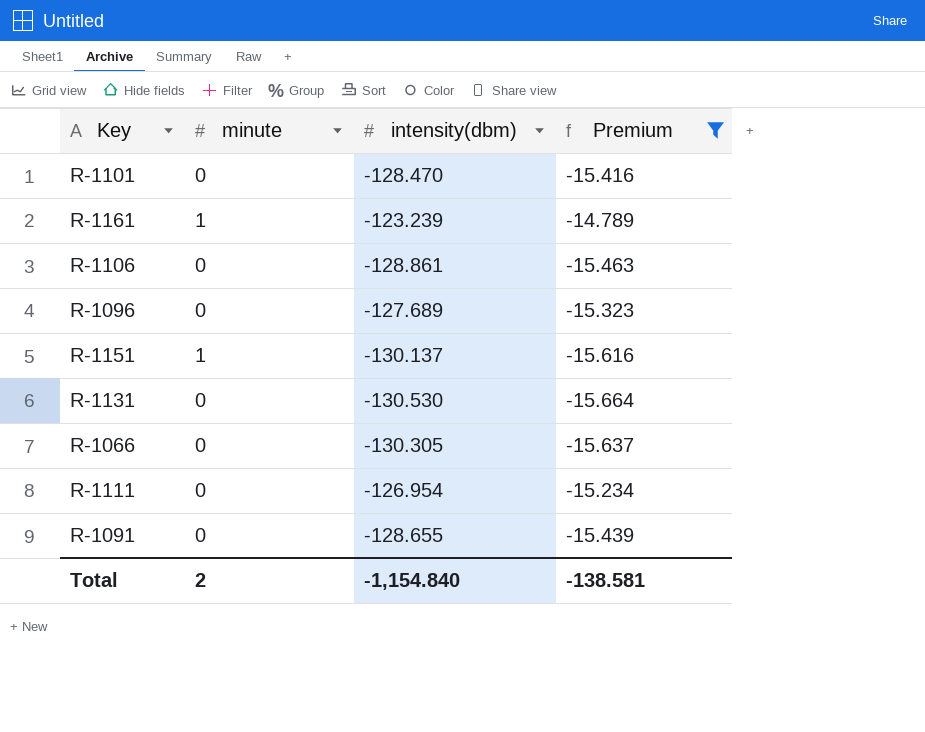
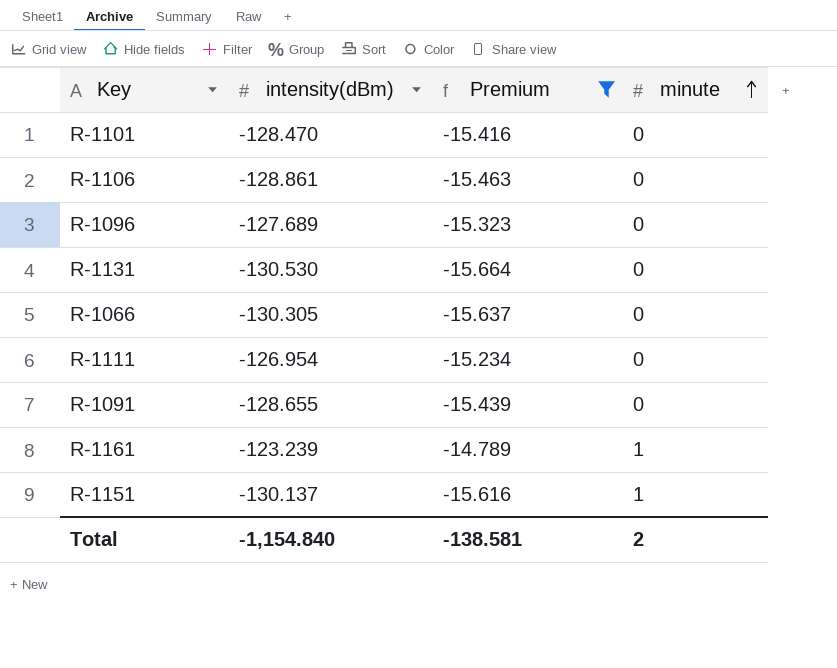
row order: none -> minute ascending
column name: intensity(dbm) -> intensity(dBm)
column minute | position: 2 -> 4

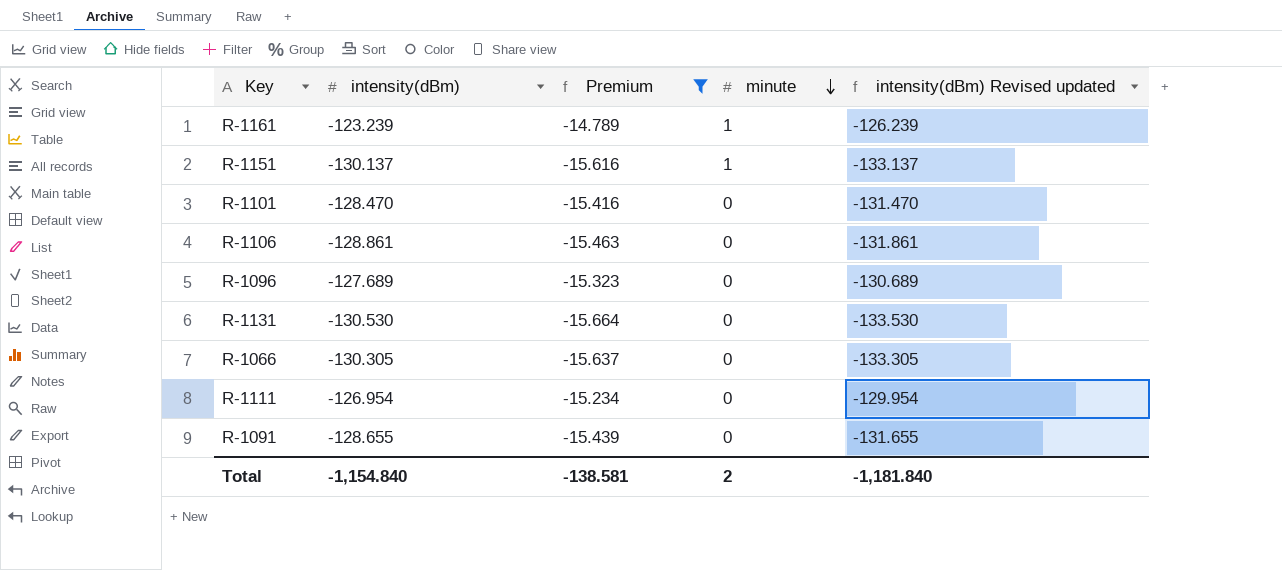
row order: minute ascending -> minute descending
column intensity(dBm) Revised updated | formula: none -> [intensity(dBm)] - 3

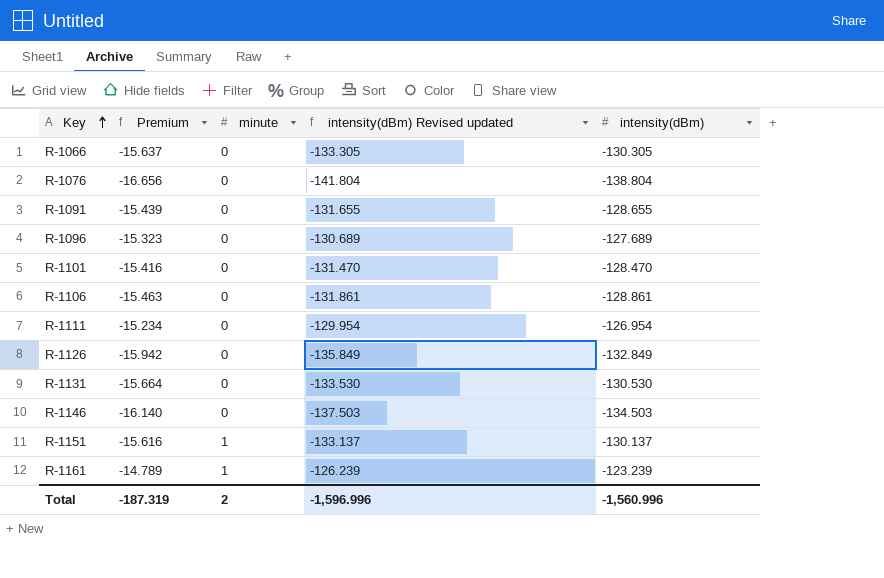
filter: Premium >= -15.664 -> none
row order: minute descending -> Key ascending
column intensity(dBm) | position: 2 -> 5
Total | Premium: -138.581 -> -187.319
Total | intensity(dBm) Revised updated: -1,181.840 -> -1,596.996
Total | intensity(dBm): -1,154.840 -> -1,560.996

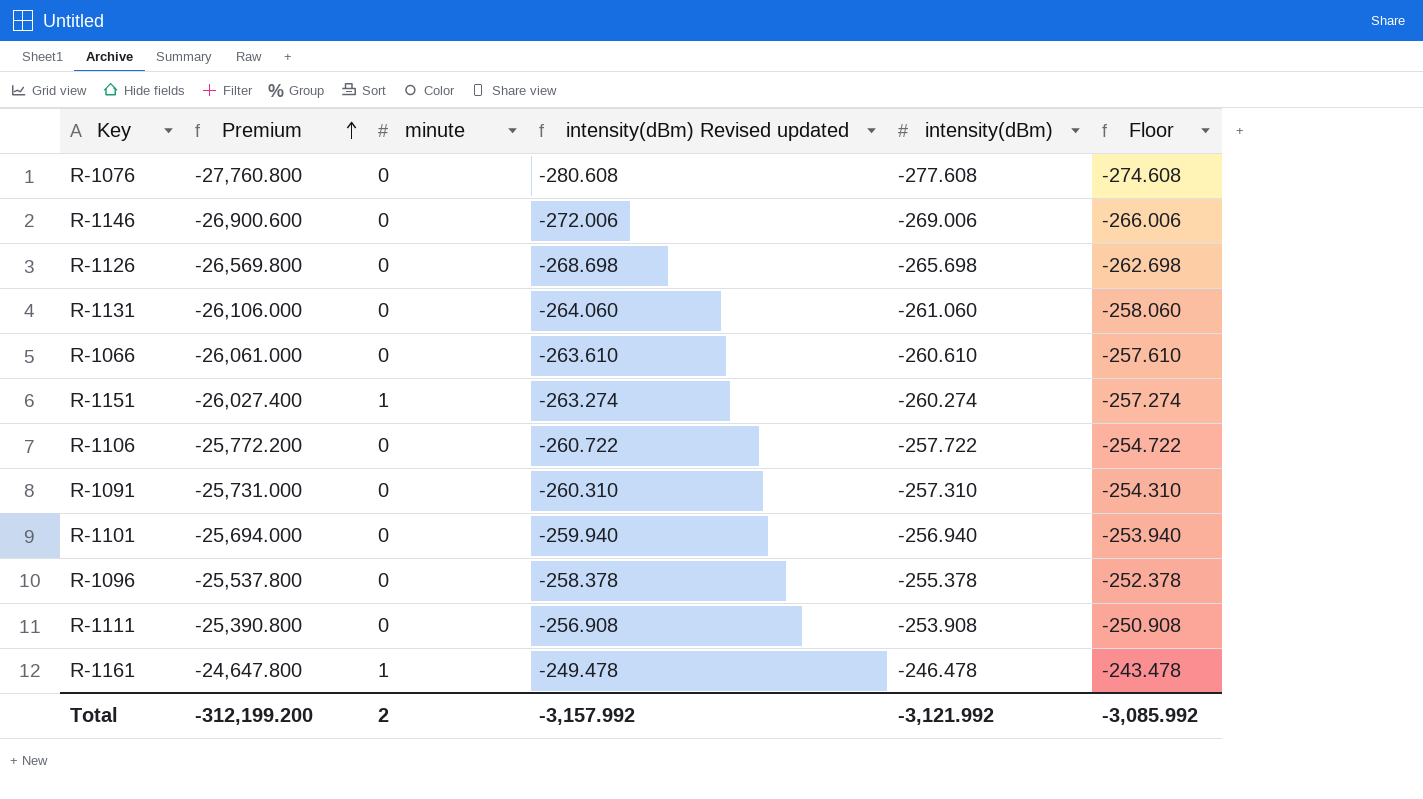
row order: Key ascending -> Premium ascending
column Premium | formula: [intensity(dBm)] * 0.12 -> [intensity(dBm)] * 100
column Floor | formula: none -> [intensity(dBm)] + 3
R-1076 | intensity(dBm) Revised updated: -141.804 -> -280.608
R-1076 | intensity(dBm): -138.804 -> -277.608
R-1146 | intensity(dBm) Revised updated: -137.503 -> -272.006
R-1146 | intensity(dBm): -134.503 -> -269.006
R-1126 | intensity(dBm) Revised updated: -135.849 -> -268.698
R-1126 | intensity(dBm): -132.849 -> -265.698
R-1131 | intensity(dBm) Revised updated: -133.530 -> -264.060
R-1131 | intensity(dBm): -130.530 -> -261.060
R-1066 | intensity(dBm) Revised updated: -133.305 -> -263.610
R-1066 | intensity(dBm): -130.305 -> -260.610
R-1151 | intensity(dBm) Revised updated: -133.137 -> -263.274
R-1151 | intensity(dBm): -130.137 -> -260.274
R-1106 | intensity(dBm) Revised updated: -131.861 -> -260.722
R-1106 | intensity(dBm): -128.861 -> -257.722
R-1091 | intensity(dBm) Revised updated: -131.655 -> -260.310
R-1091 | intensity(dBm): -128.655 -> -257.310
R-1101 | intensity(dBm) Revised updated: -131.470 -> -259.940
R-1101 | intensity(dBm): -128.470 -> -256.940
R-1096 | intensity(dBm) Revised updated: -130.689 -> -258.378
R-1096 | intensity(dBm): -127.689 -> -255.378
R-1111 | intensity(dBm) Revised updated: -129.954 -> -256.908
R-1111 | intensity(dBm): -126.954 -> -253.908
R-1161 | intensity(dBm) Revised updated: -126.239 -> -249.478
R-1161 | intensity(dBm): -123.239 -> -246.478
Total | Premium: -187.319 -> -312,199.200
Total | intensity(dBm) Revised updated: -1,596.996 -> -3,157.992
Total | intensity(dBm): -1,560.996 -> -3,121.992

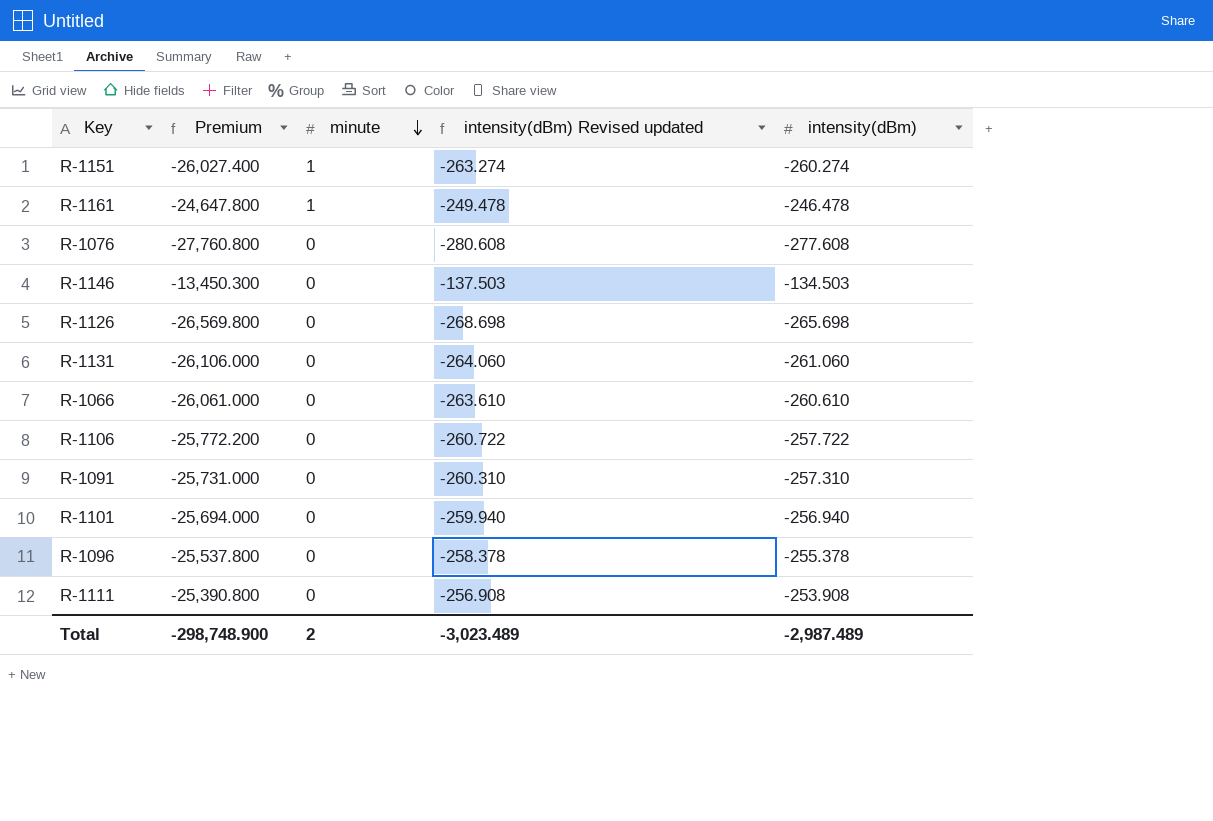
row order: Premium ascending -> minute descending
column Floor | formula: [intensity(dBm)] + 3 -> none
R-1146 | Premium: -26,900.600 -> -13,450.300
R-1146 | intensity(dBm) Revised updated: -272.006 -> -137.503
R-1146 | intensity(dBm): -269.006 -> -134.503
Total | Premium: -312,199.200 -> -298,748.900
Total | intensity(dBm) Revised updated: -3,157.992 -> -3,023.489
Total | intensity(dBm): -3,121.992 -> -2,987.489

